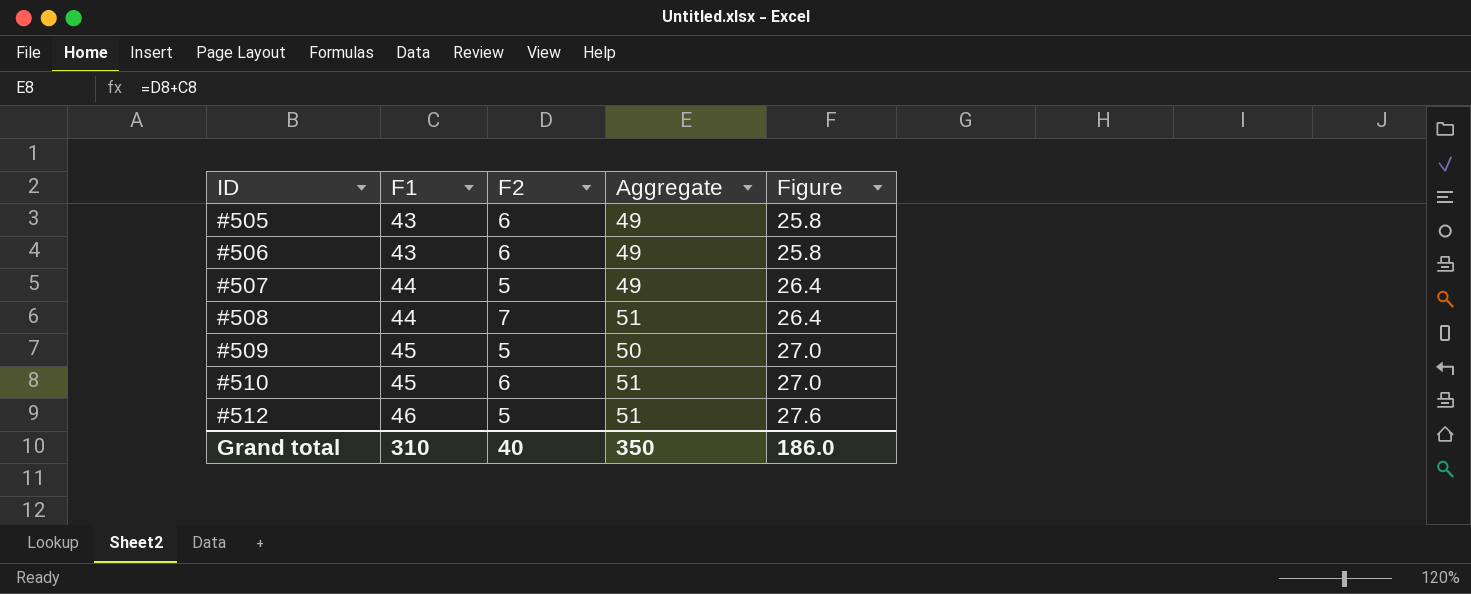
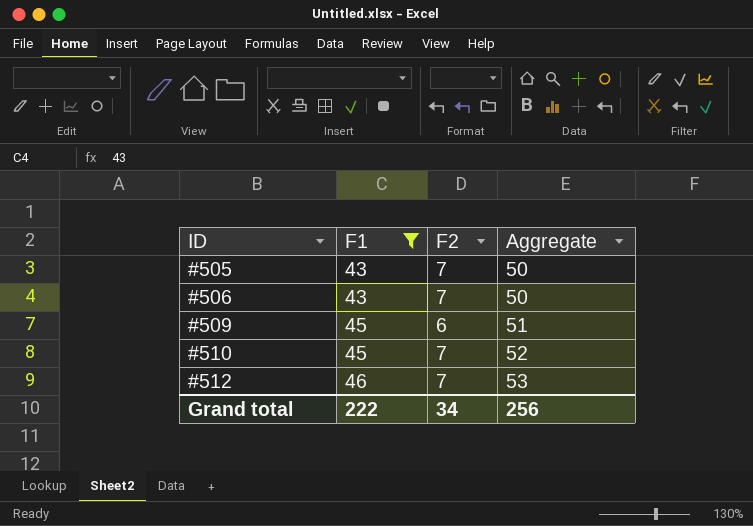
filter: none -> F1 != 44
column Figure | formula: [F1] * 0.6 -> none
#505 | F2: 6 -> 7
#505 | Aggregate: 49 -> 50
#506 | F2: 6 -> 7
#506 | Aggregate: 49 -> 50
#509 | F2: 5 -> 6
#509 | Aggregate: 50 -> 51
#510 | F2: 6 -> 7
#510 | Aggregate: 51 -> 52
#512 | F2: 5 -> 7
#512 | Aggregate: 51 -> 53
Grand total | F1: 310 -> 222
Grand total | F2: 40 -> 34
Grand total | Aggregate: 350 -> 256

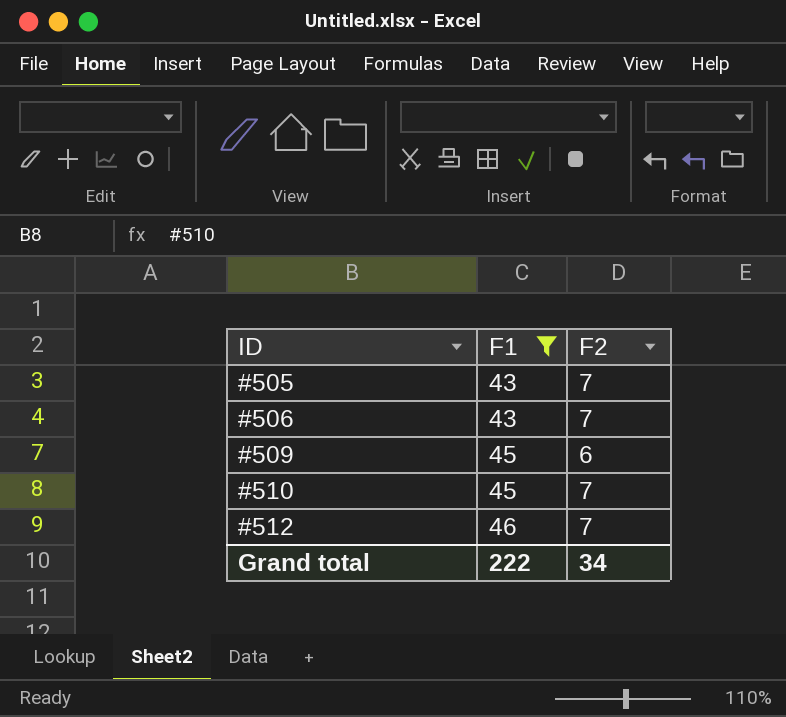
column Aggregate | formula: [F1] + [F2] -> none

